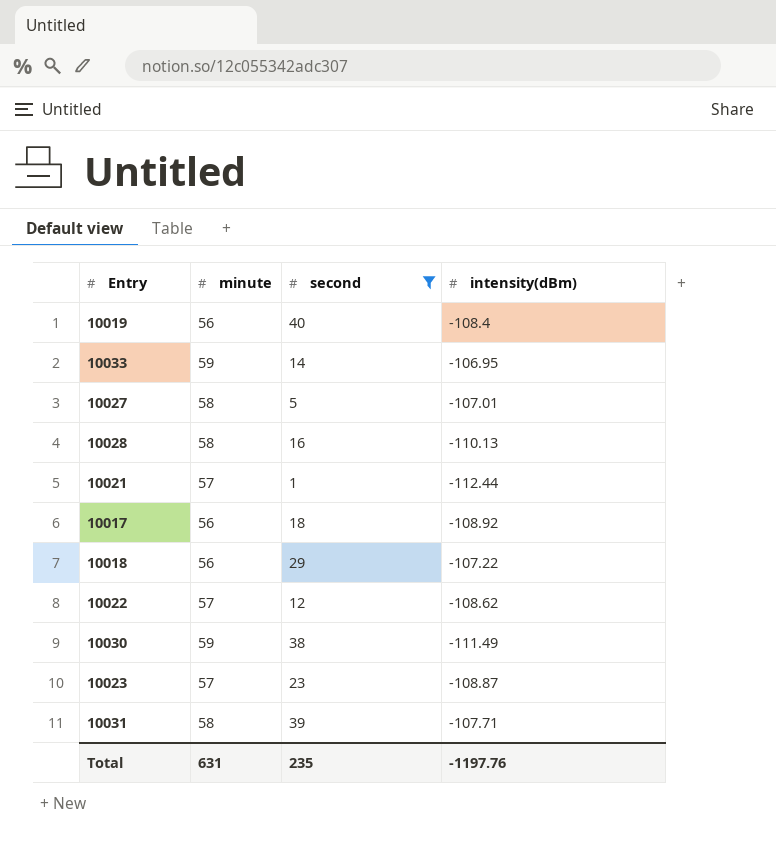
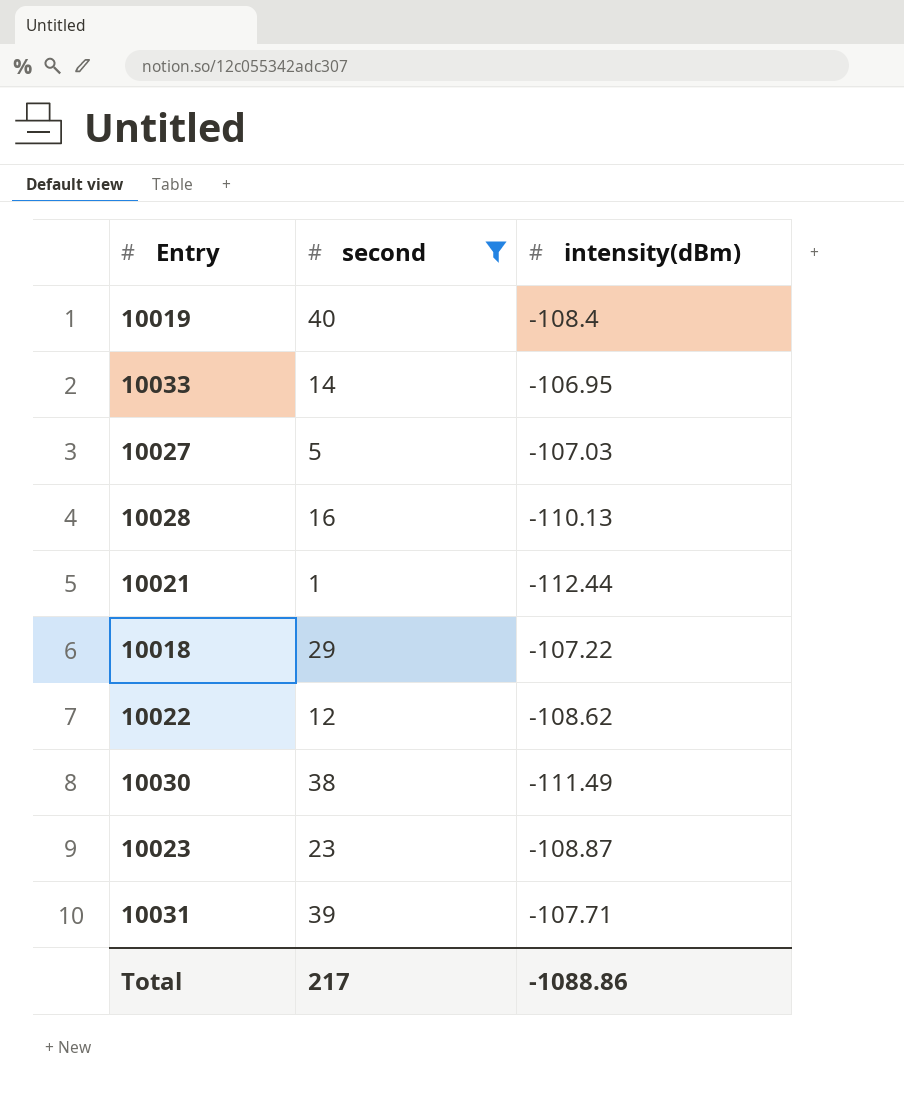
column minute | position: 2 -> none
row 10017: 56 | 18 | -108.92 -> none
10027 | intensity(dBm): -107.01 -> -107.03
Total | second: 235 -> 217
Total | intensity(dBm): -1197.76 -> -1088.86

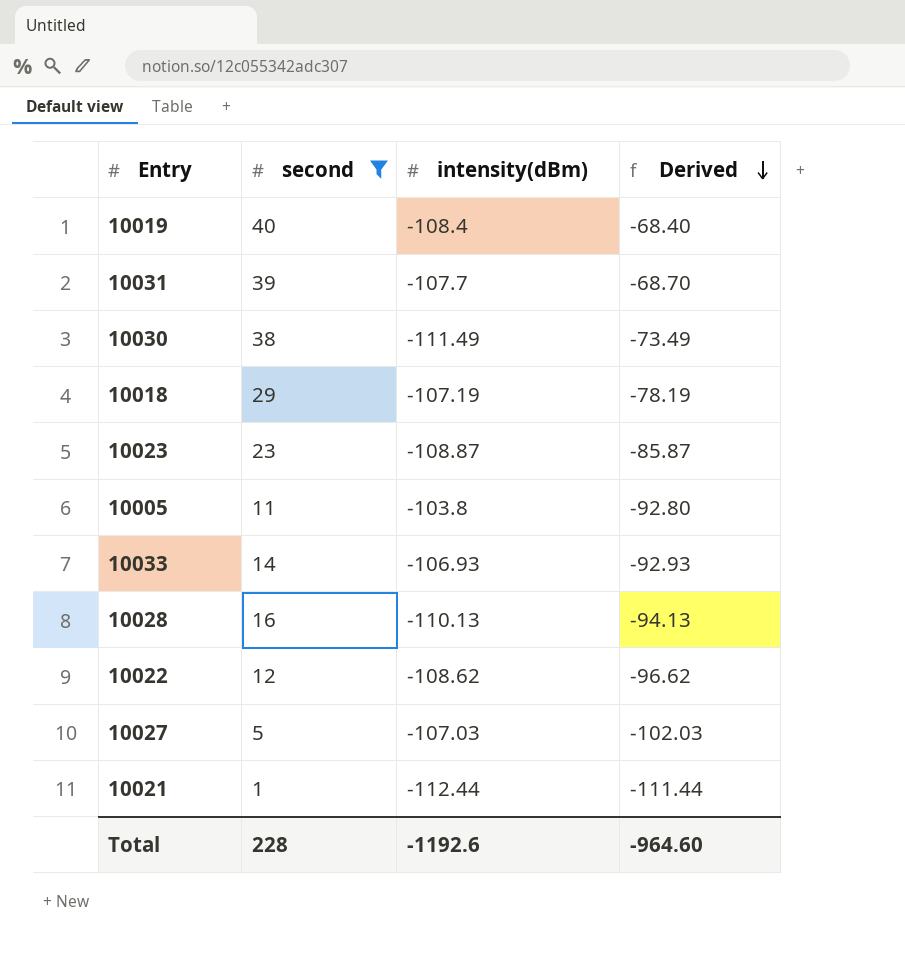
row order: none -> Derived descending
column Derived | formula: none -> [second] + [intensity(dBm)]
10031 | intensity(dBm): -107.71 -> -107.7
10018 | intensity(dBm): -107.22 -> -107.19
row 10005: none -> 11 | -103.8 | -92.80
10033 | intensity(dBm): -106.95 -> -106.93
Total | second: 217 -> 228
Total | intensity(dBm): -1088.86 -> -1192.6

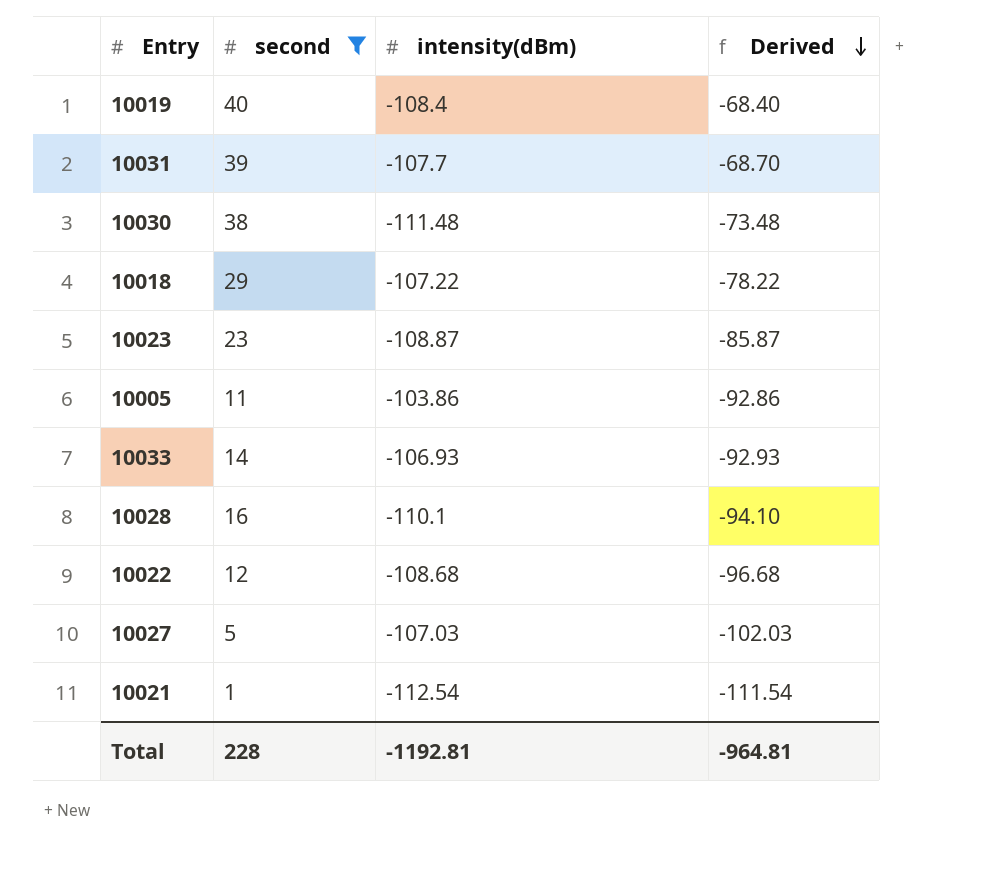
10030 | intensity(dBm): -111.49 -> -111.48
10030 | Derived: -73.49 -> -73.48
10018 | intensity(dBm): -107.19 -> -107.22
10018 | Derived: -78.19 -> -78.22
10005 | intensity(dBm): -103.8 -> -103.86
10005 | Derived: -92.80 -> -92.86
10028 | intensity(dBm): -110.13 -> -110.1
10028 | Derived: -94.13 -> -94.10
10022 | intensity(dBm): -108.62 -> -108.68
10022 | Derived: -96.62 -> -96.68
10021 | intensity(dBm): -112.44 -> -112.54
10021 | Derived: -111.44 -> -111.54
Total | intensity(dBm): -1192.6 -> -1192.81
Total | Derived: -964.60 -> -964.81

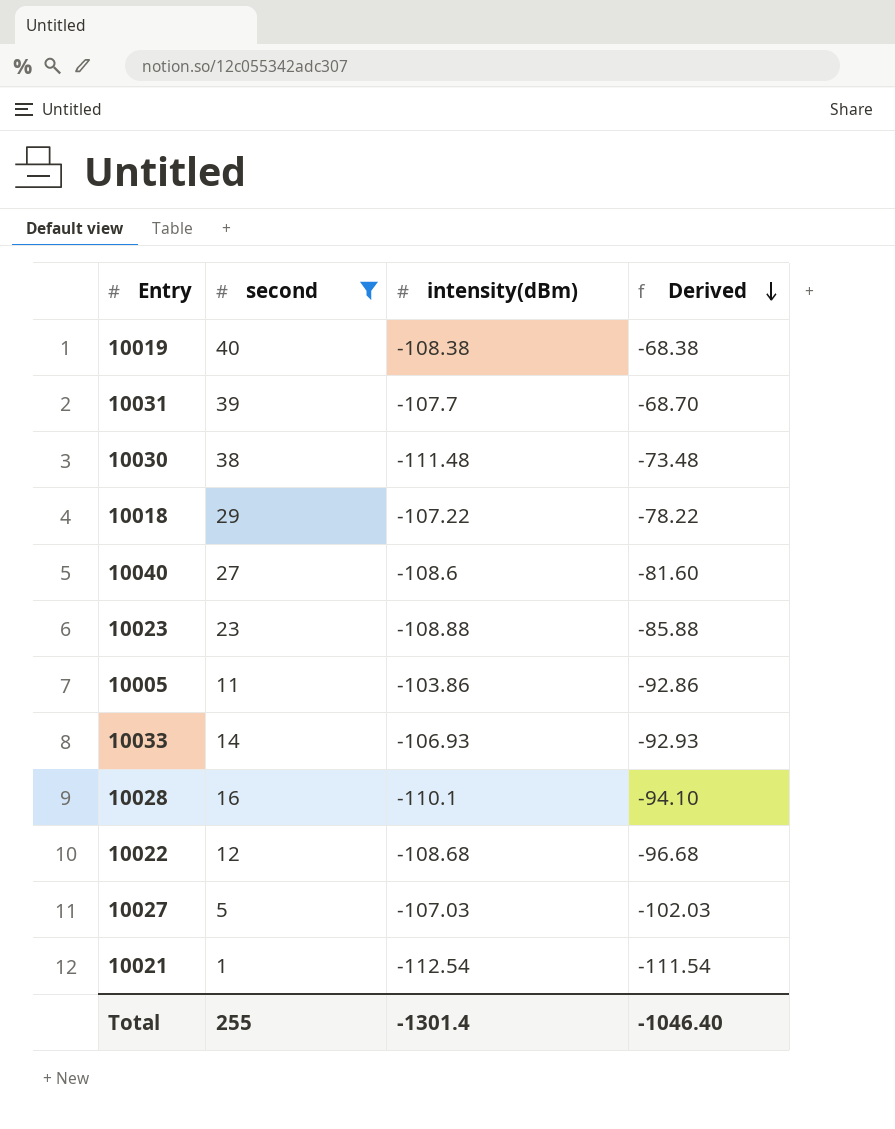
10019 | intensity(dBm): -108.4 -> -108.38
10019 | Derived: -68.40 -> -68.38
row 10040: none -> 27 | -108.6 | -81.60
10023 | intensity(dBm): -108.87 -> -108.88
10023 | Derived: -85.87 -> -85.88
Total | second: 228 -> 255
Total | intensity(dBm): -1192.81 -> -1301.4
Total | Derived: -964.81 -> -1046.40

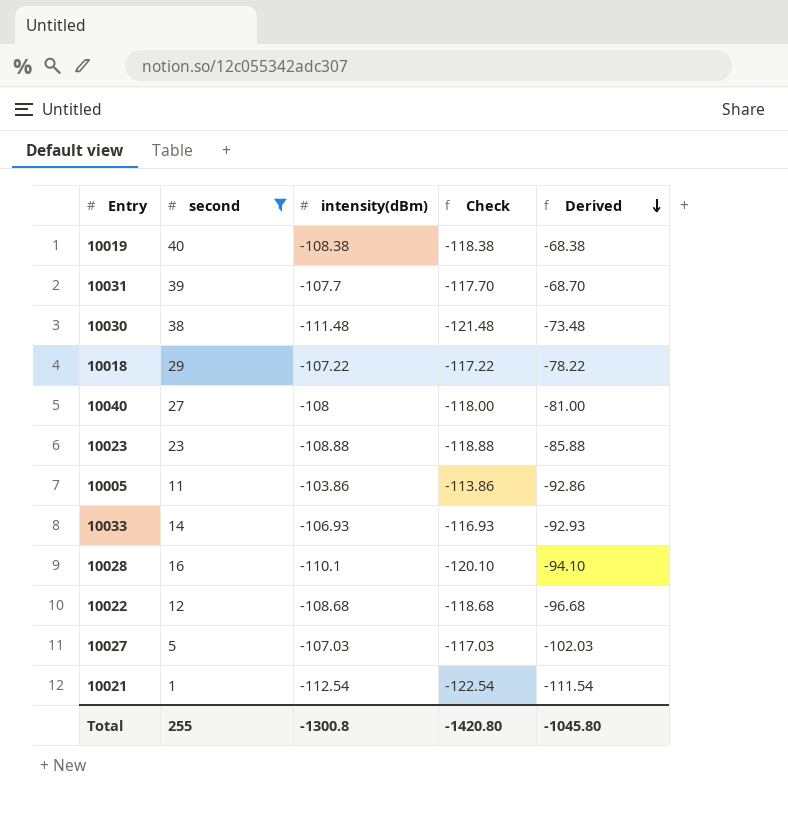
column Check | formula: none -> [intensity(dBm)] - 10
10040 | intensity(dBm): -108.6 -> -108
10040 | Derived: -81.60 -> -81.00
Total | intensity(dBm): -1301.4 -> -1300.8
Total | Derived: -1046.40 -> -1045.80

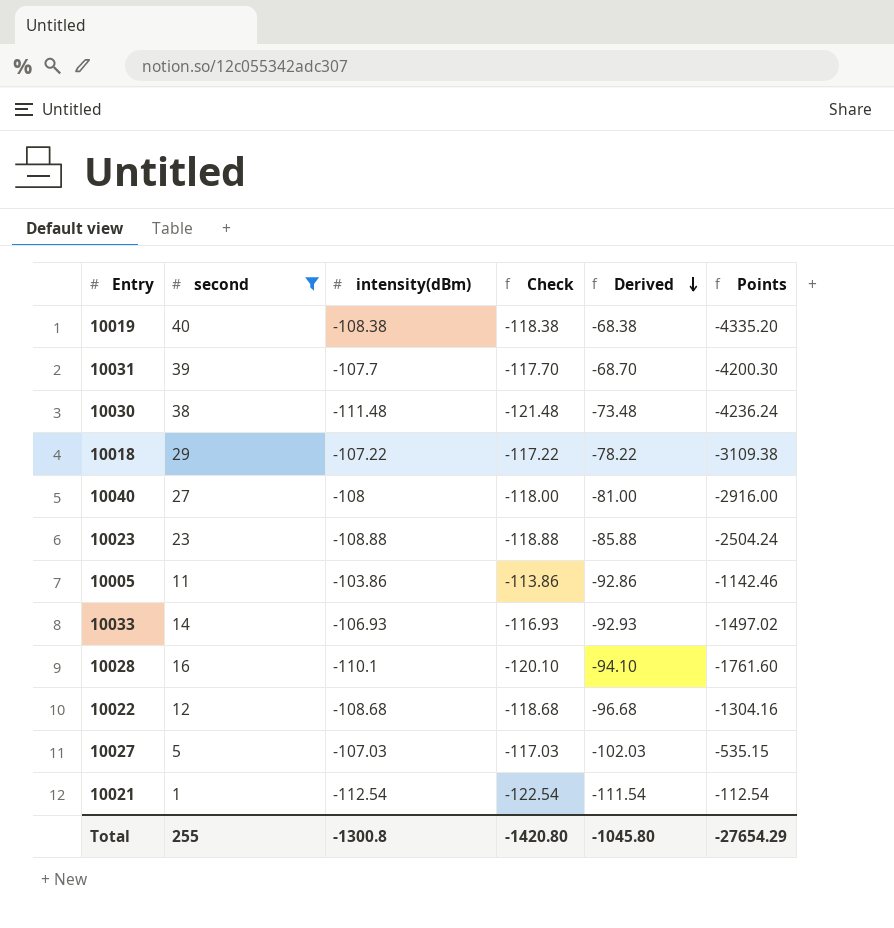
column Points | formula: none -> [second] * [intensity(dBm)]

